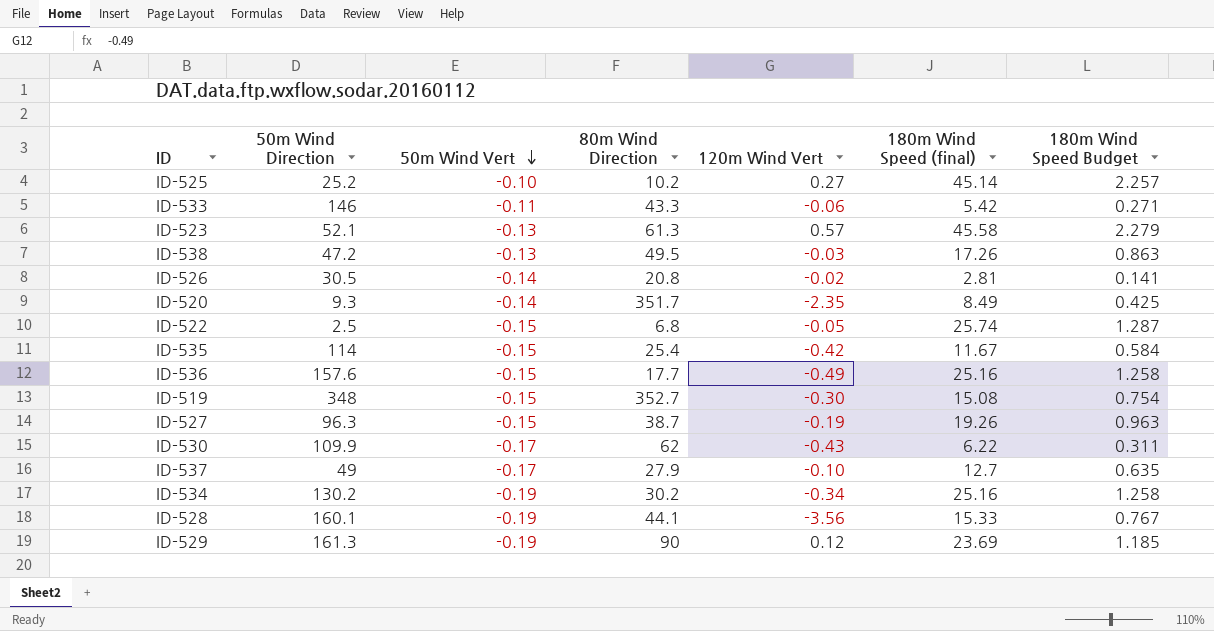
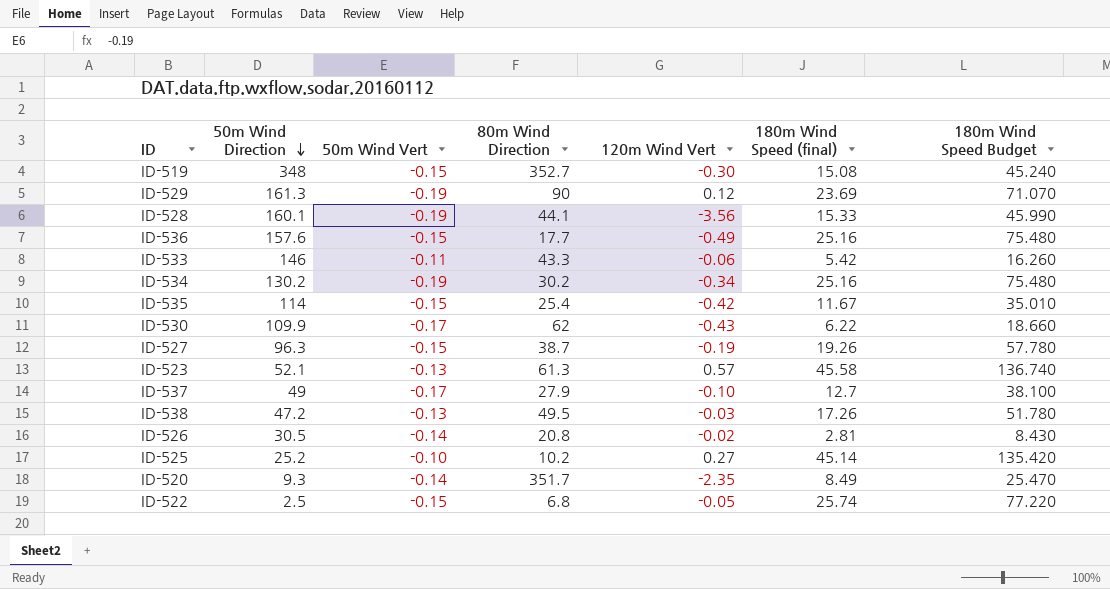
row order: 50m Wind Vert descending -> 50m Wind Direction descending
column 180m Wind Speed Budget | formula: [180m Wind Speed (final)] * 0.05 -> [180m Wind Speed (final)] * 3

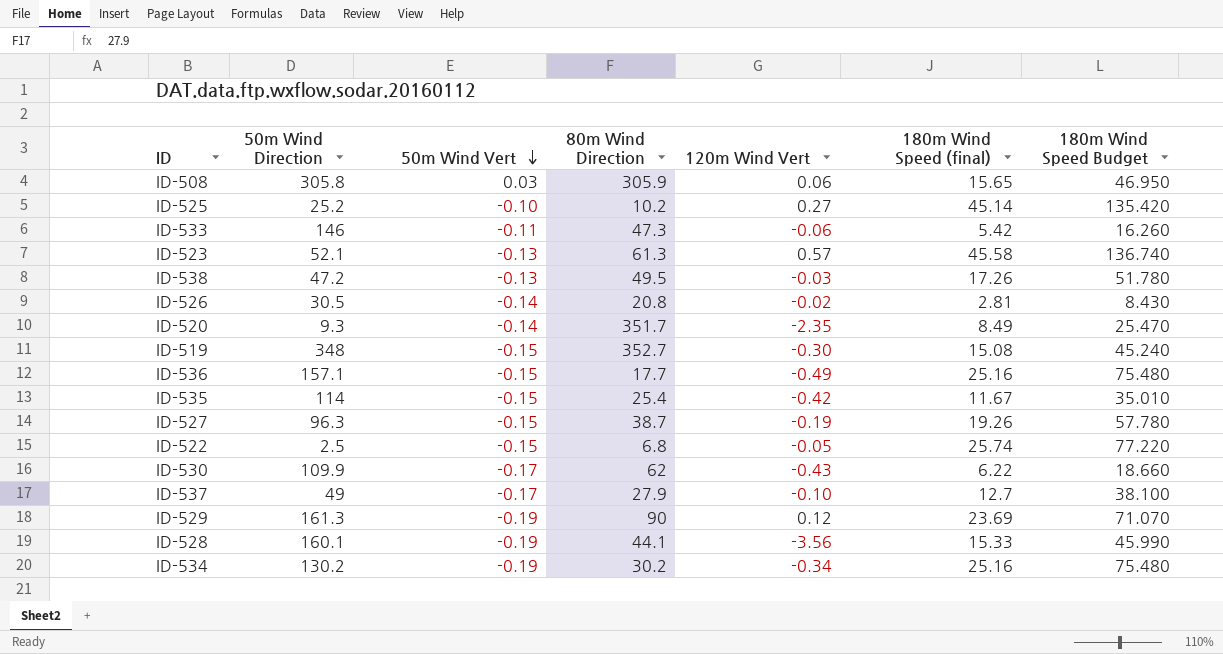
row order: 50m Wind Direction descending -> 50m Wind Vert descending
row ID-508: none -> 305.8 | 0.03 | 305.9 | 0.06 | 15.65 | 46.950
ID-533 | 80m Wind Direction: 43.3 -> 47.3
ID-536 | 50m Wind Direction: 157.6 -> 157.1

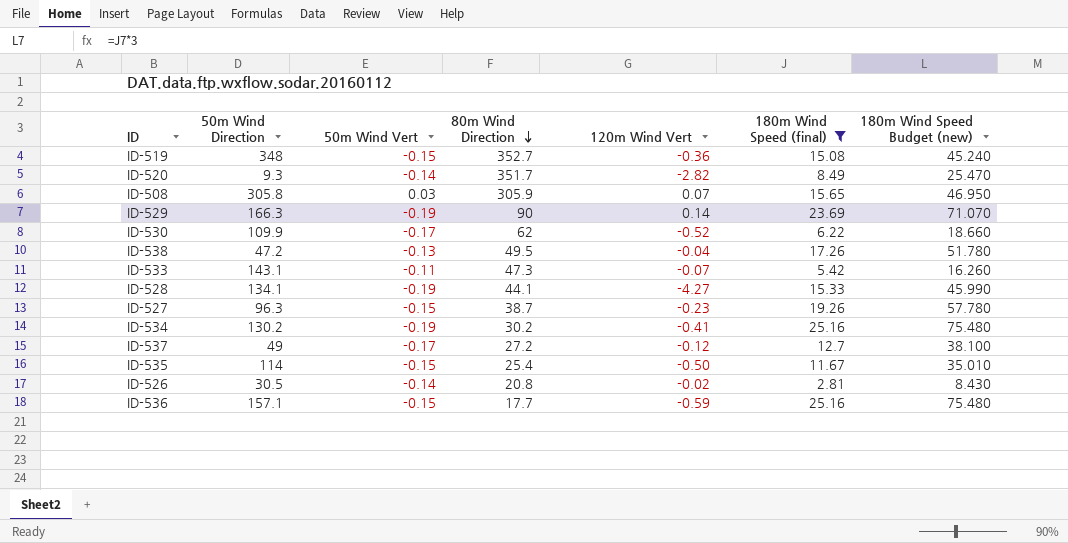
filter: none -> 180m Wind Speed (final) <= 25.16
row order: 50m Wind Vert descending -> 80m Wind Direction descending
column name: 180m Wind Speed Budget -> 180m Wind Speed Budget (new)
ID-519 | 120m Wind Vert: -0.30 -> -0.36
ID-520 | 120m Wind Vert: -2.35 -> -2.82
ID-508 | 120m Wind Vert: 0.06 -> 0.07
ID-529 | 50m Wind Direction: 161.3 -> 166.3
ID-529 | 120m Wind Vert: 0.12 -> 0.14
ID-530 | 120m Wind Vert: -0.43 -> -0.52
ID-538 | 120m Wind Vert: -0.03 -> -0.04
ID-533 | 50m Wind Direction: 146 -> 143.1
ID-533 | 120m Wind Vert: -0.06 -> -0.07
ID-528 | 50m Wind Direction: 160.1 -> 134.1
ID-528 | 120m Wind Vert: -3.56 -> -4.27
ID-527 | 120m Wind Vert: -0.19 -> -0.23
ID-534 | 120m Wind Vert: -0.34 -> -0.41
ID-537 | 80m Wind Direction: 27.9 -> 27.2
ID-537 | 120m Wind Vert: -0.10 -> -0.12
ID-535 | 120m Wind Vert: -0.42 -> -0.50
ID-536 | 120m Wind Vert: -0.49 -> -0.59

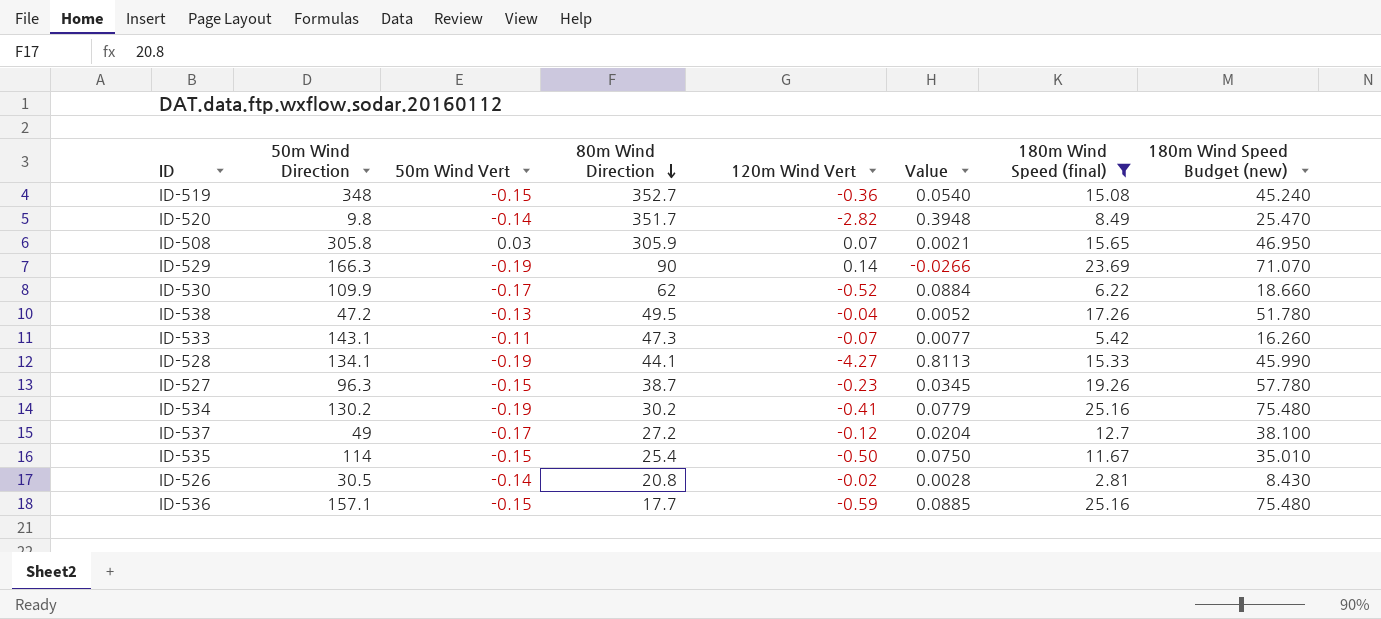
column Value | formula: none -> [50m Wind Vert] * [120m Wind Vert]
ID-520 | 50m Wind Direction: 9.3 -> 9.8

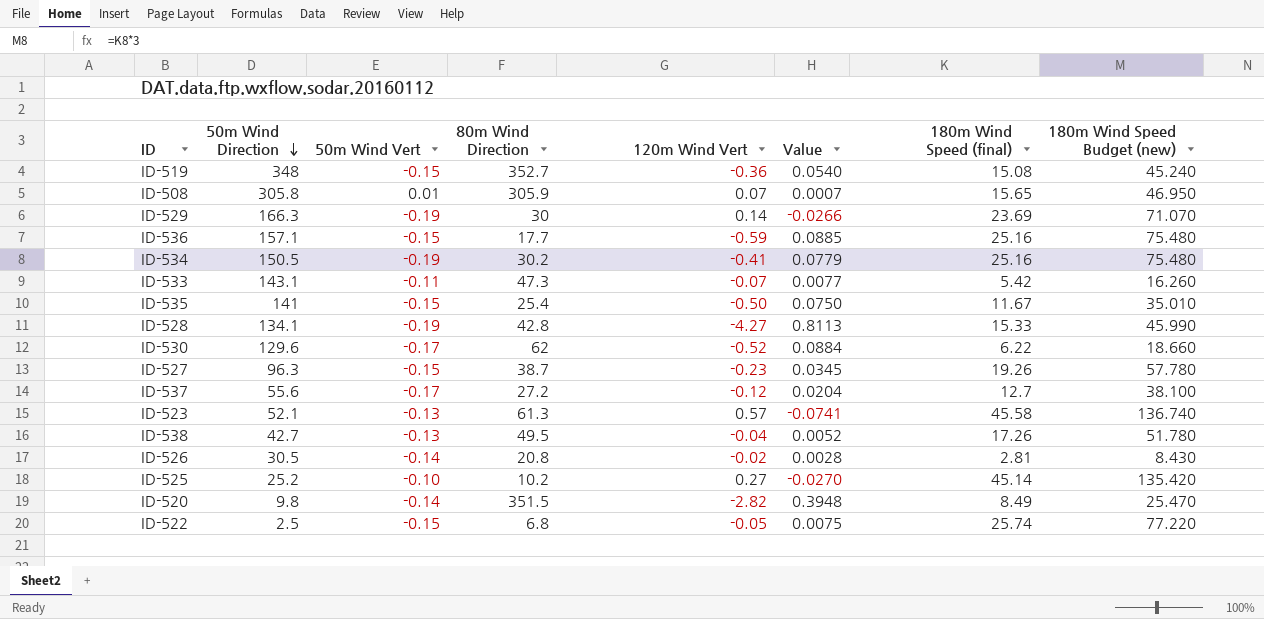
filter: 180m Wind Speed (final) <= 25.16 -> none
row order: 80m Wind Direction descending -> 50m Wind Direction descending
ID-508 | 50m Wind Vert: 0.03 -> 0.01
ID-508 | Value: 0.0021 -> 0.0007
ID-529 | 80m Wind Direction: 90 -> 30
ID-534 | 50m Wind Direction: 130.2 -> 150.5
ID-535 | 50m Wind Direction: 114 -> 141
ID-528 | 80m Wind Direction: 44.1 -> 42.8
ID-530 | 50m Wind Direction: 109.9 -> 129.6
ID-537 | 50m Wind Direction: 49 -> 55.6
ID-538 | 50m Wind Direction: 47.2 -> 42.7
ID-520 | 80m Wind Direction: 351.7 -> 351.5

